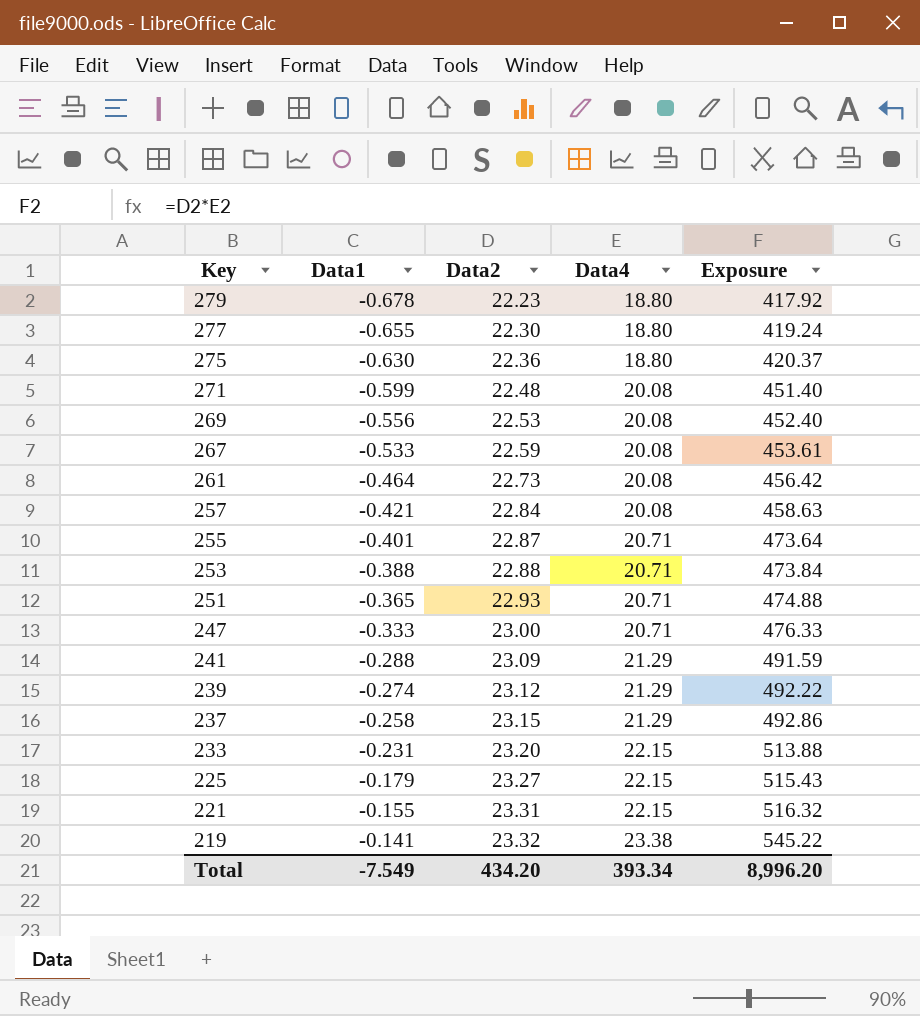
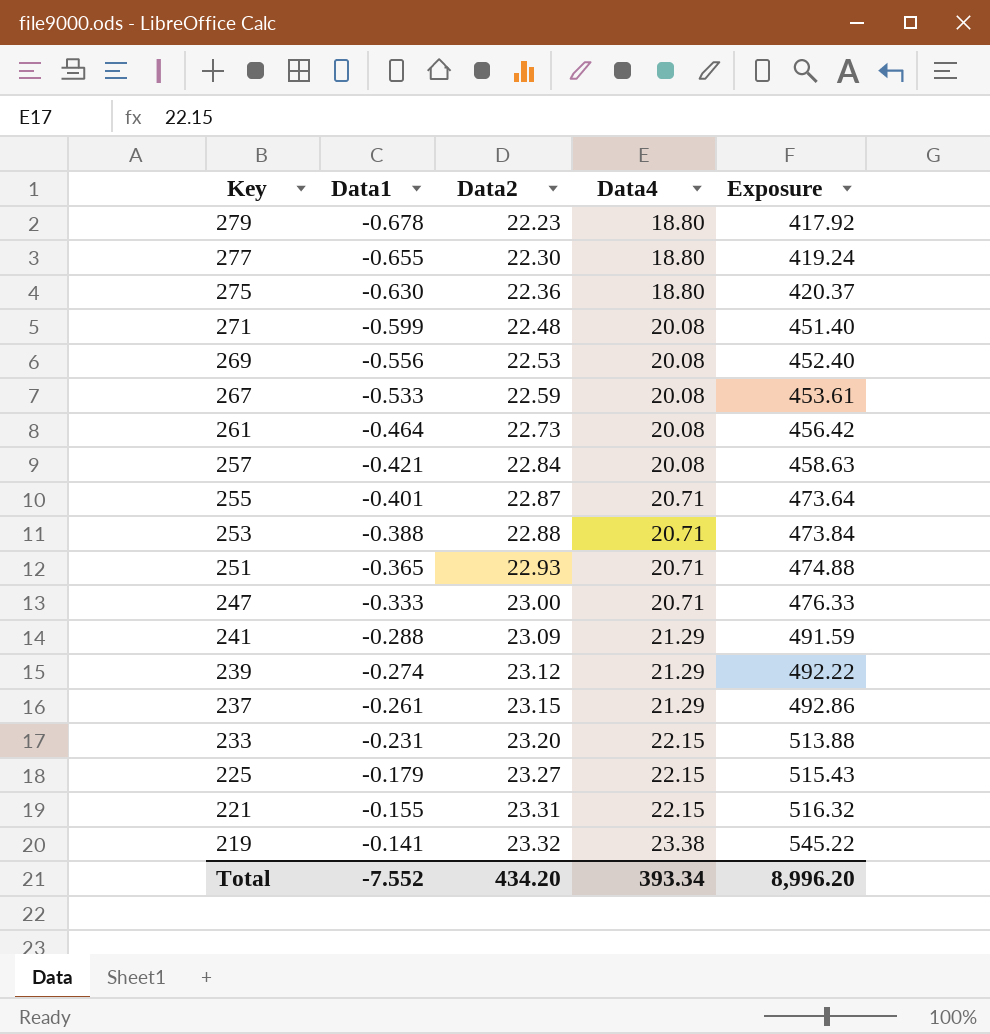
237 | Data1: -0.258 -> -0.261
Total | Data1: -7.549 -> -7.552

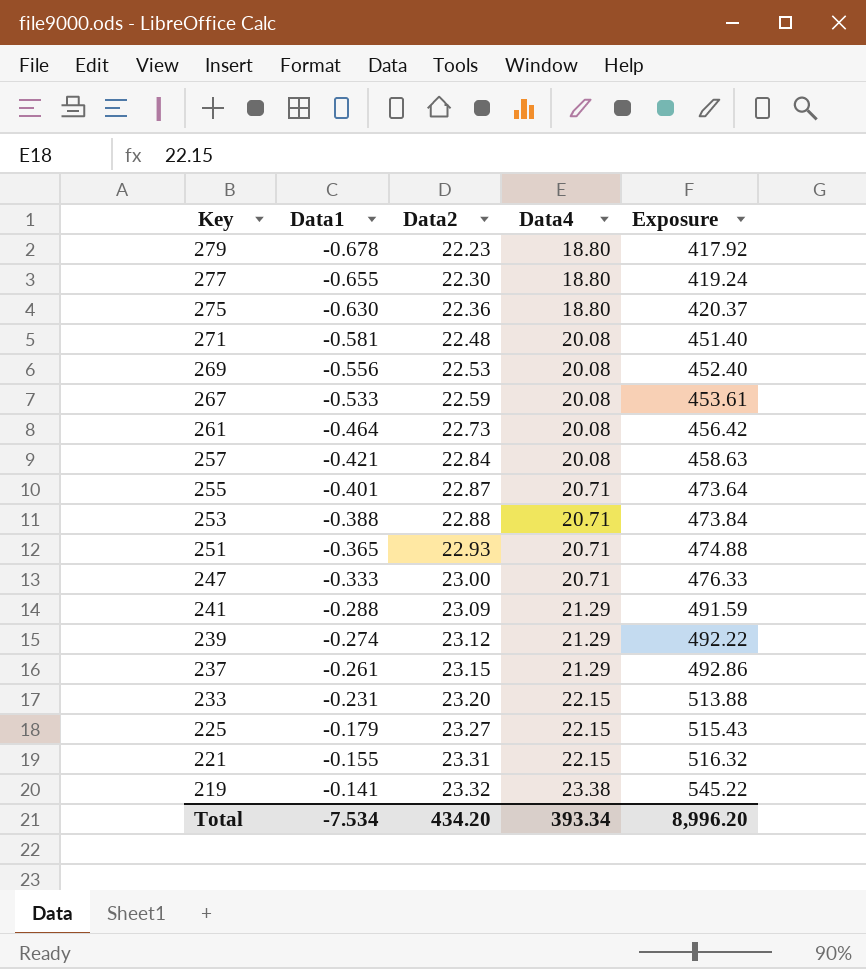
271 | Data1: -0.599 -> -0.581
Total | Data1: -7.552 -> -7.534

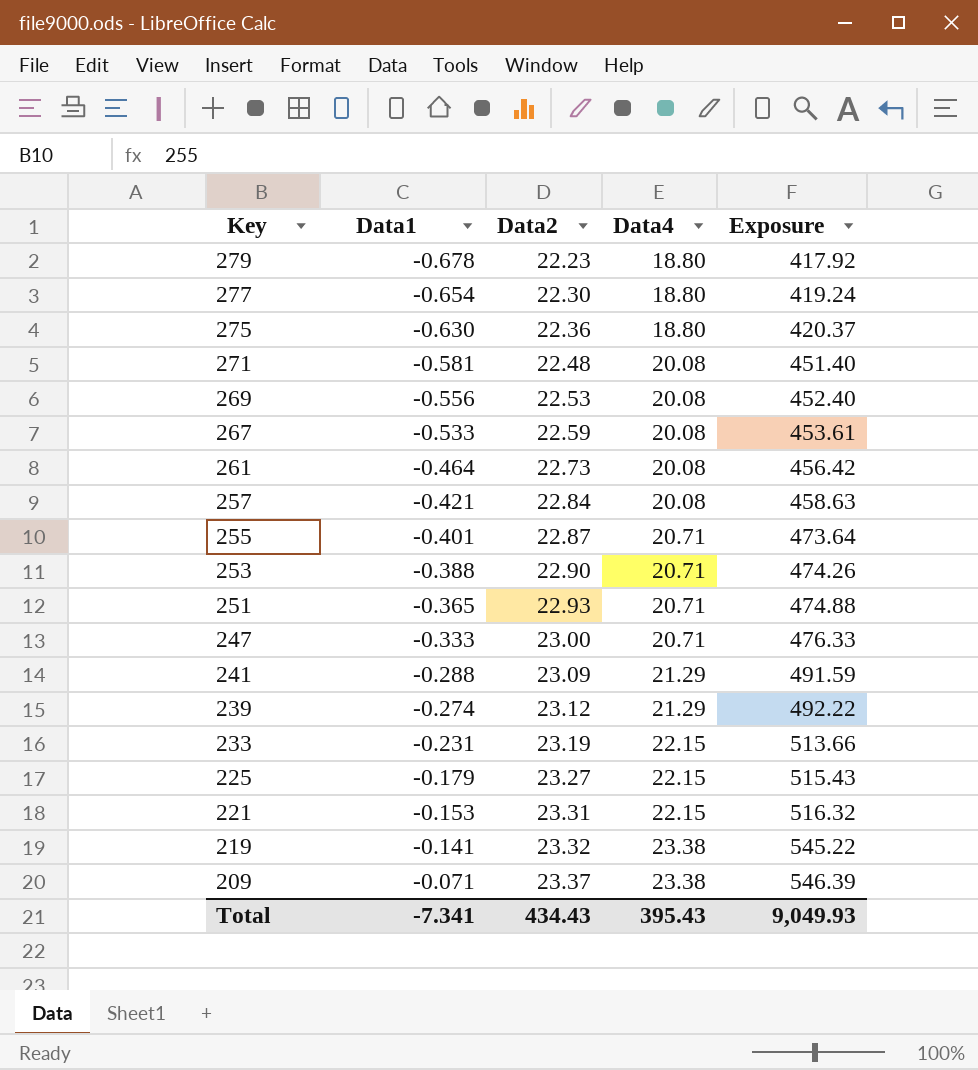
row 237: -0.261 | 23.15 | 21.29 | 492.86 -> none
277 | Data1: -0.655 -> -0.654
253 | Data2: 22.88 -> 22.90
253 | Exposure: 473.84 -> 474.26
233 | Data2: 23.20 -> 23.19
233 | Exposure: 513.88 -> 513.66
221 | Data1: -0.155 -> -0.153
row 209: none -> -0.071 | 23.37 | 23.38 | 546.39
Total | Data1: -7.534 -> -7.341
Total | Data2: 434.20 -> 434.43
Total | Data4: 393.34 -> 395.43
Total | Exposure: 8,996.20 -> 9,049.93

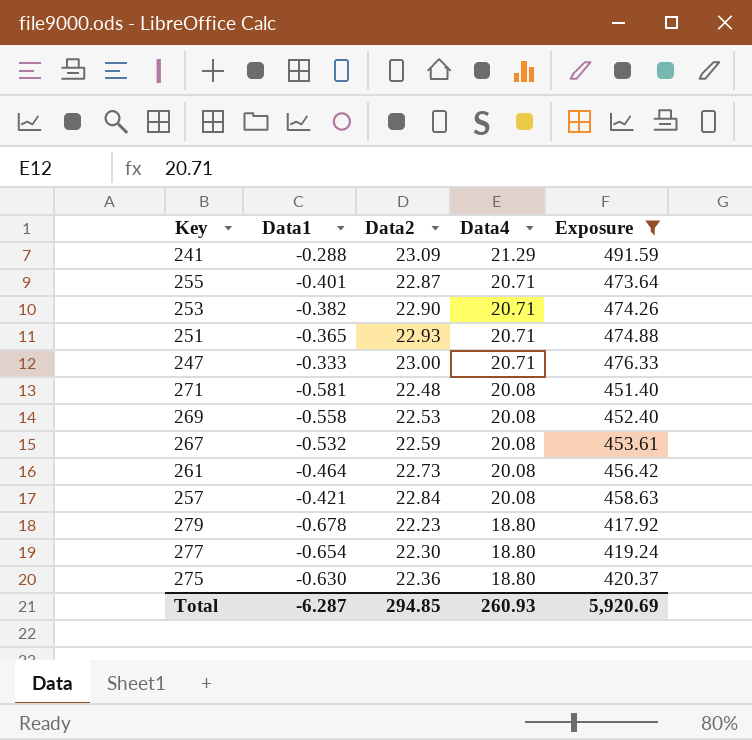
filter: none -> Exposure <= 491.59
row order: Key descending -> Data4 descending
253 | Data1: -0.388 -> -0.382
269 | Data1: -0.556 -> -0.558
267 | Data1: -0.533 -> -0.532
Total | Data1: -7.341 -> -6.287
Total | Data2: 434.43 -> 294.85
Total | Data4: 395.43 -> 260.93
Total | Exposure: 9,049.93 -> 5,920.69

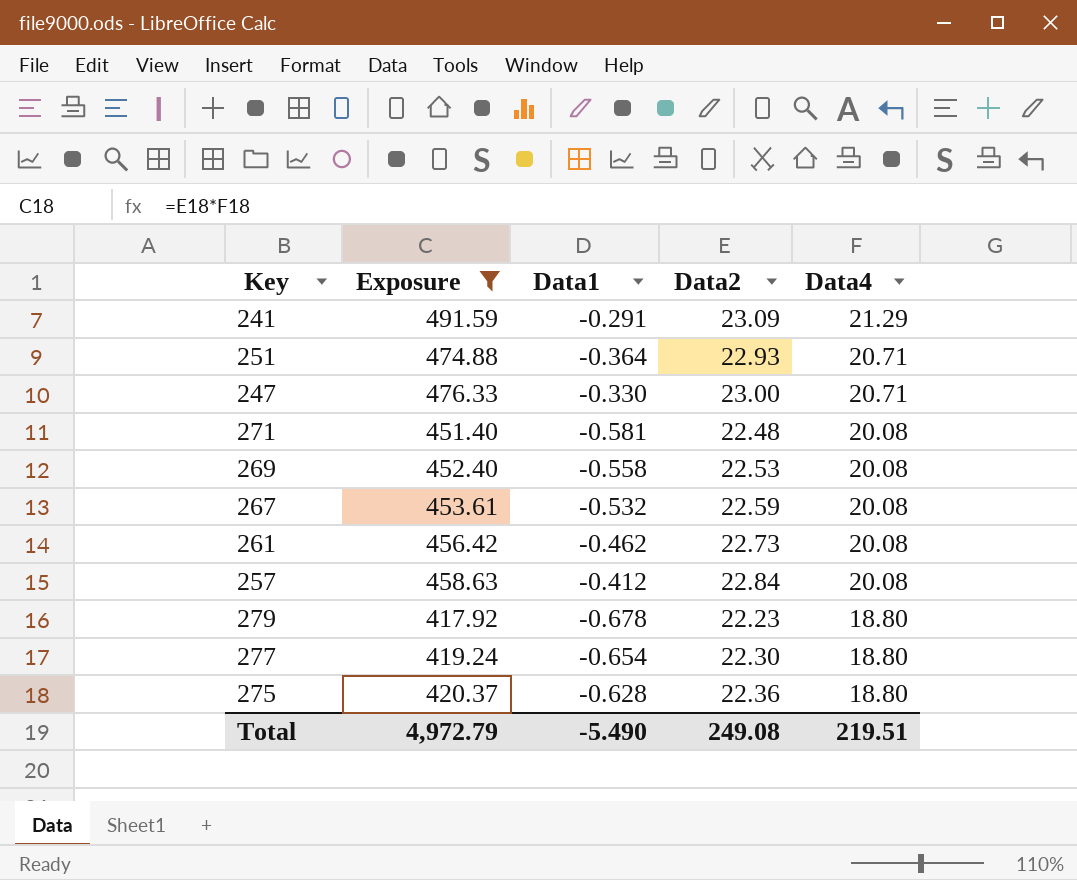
column Exposure | position: 5 -> 2
row 255: -0.401 | 22.87 | 20.71 | 473.64 -> none
row 253: -0.382 | 22.90 | 20.71 | 474.26 -> none
241 | Data1: -0.288 -> -0.291
251 | Data1: -0.365 -> -0.364
247 | Data1: -0.333 -> -0.330
261 | Data1: -0.464 -> -0.462
257 | Data1: -0.421 -> -0.412
275 | Data1: -0.630 -> -0.628
Total | Exposure: 5,920.69 -> 4,972.79
Total | Data1: -6.287 -> -5.490
Total | Data2: 294.85 -> 249.08
Total | Data4: 260.93 -> 219.51

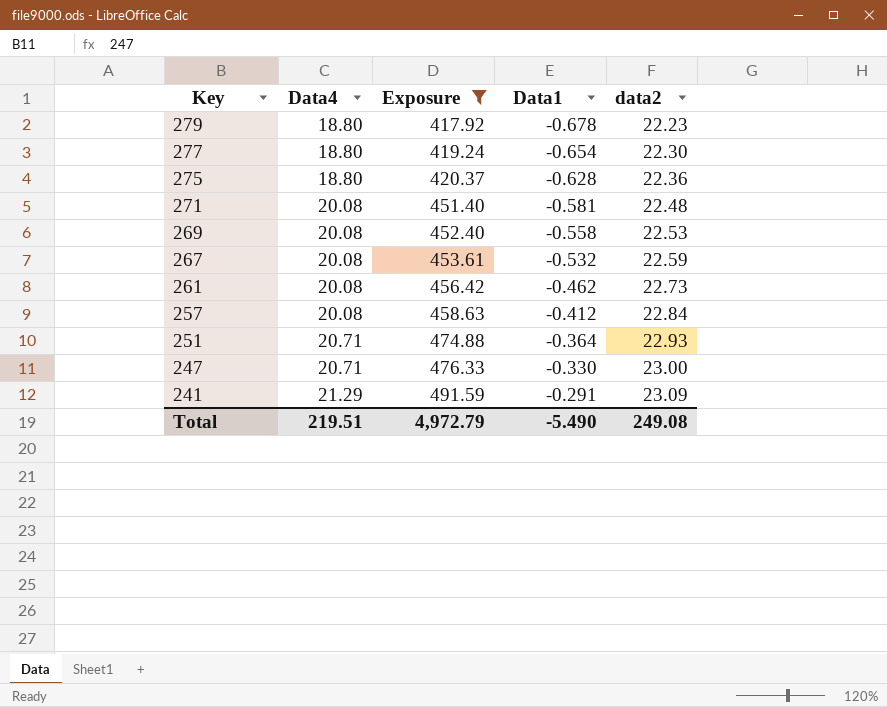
row order: Data4 descending -> Key descending
column Data4 | position: 5 -> 2
column name: Data2 -> data2

